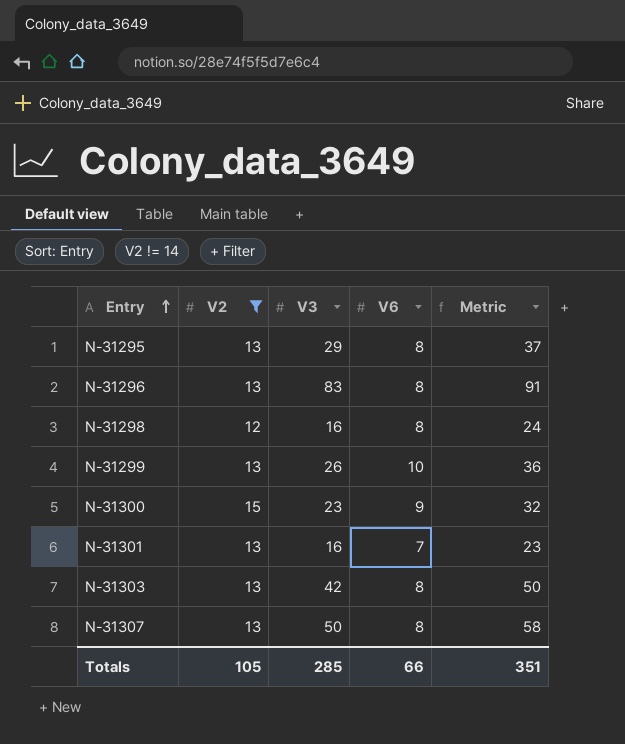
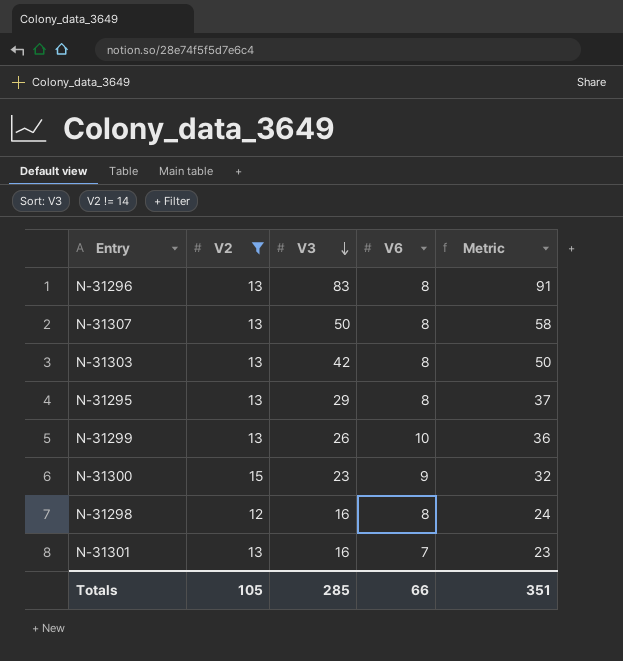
row order: Entry ascending -> V3 descending

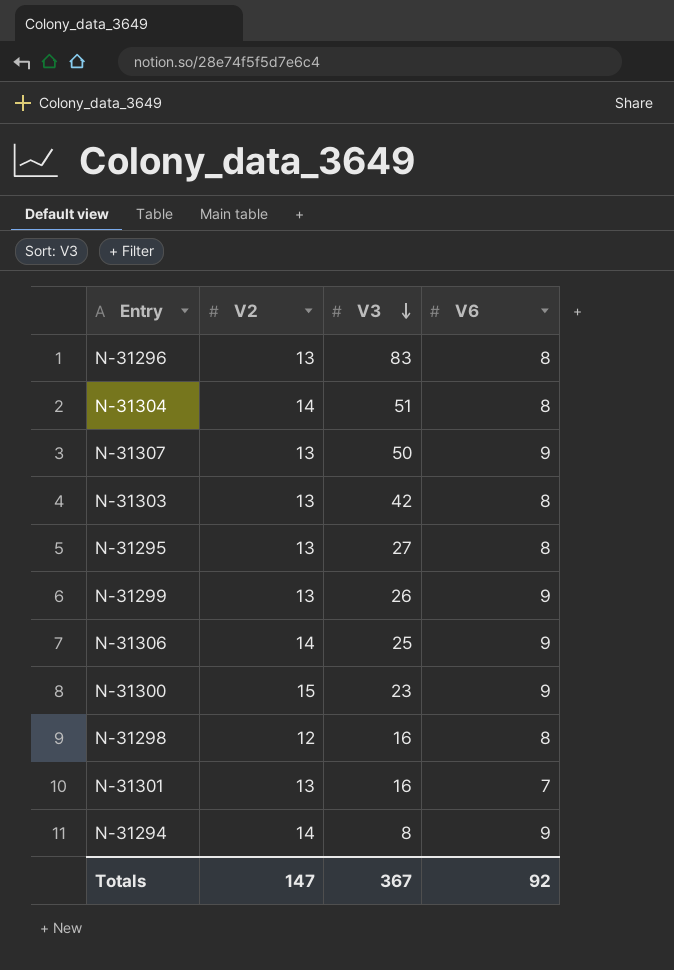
filter: V2 != 14 -> none
column Metric | formula: [V3] + [V6] -> none
N-31307 | V6: 8 -> 9
N-31295 | V3: 29 -> 27
N-31299 | V6: 10 -> 9
Totals | V2: 105 -> 147
Totals | V3: 285 -> 367
Totals | V6: 66 -> 92

